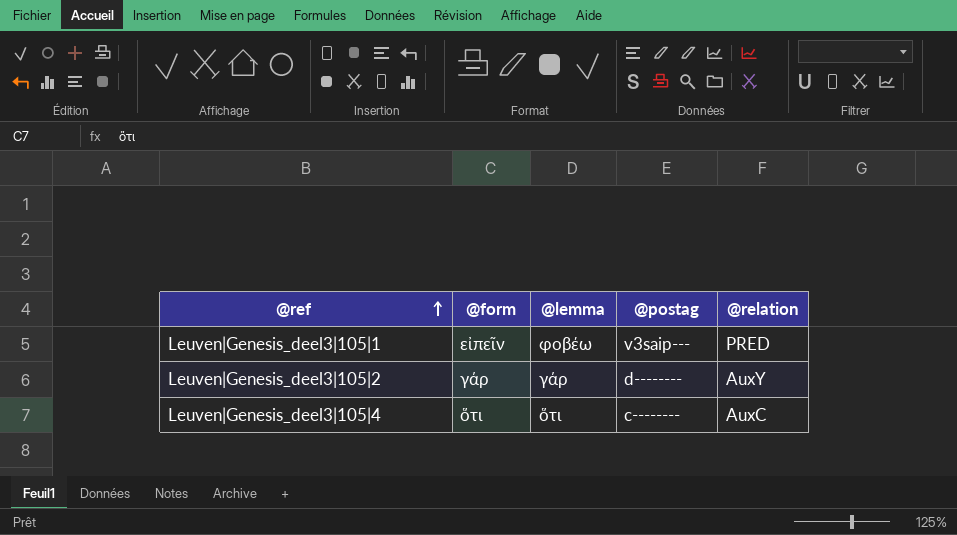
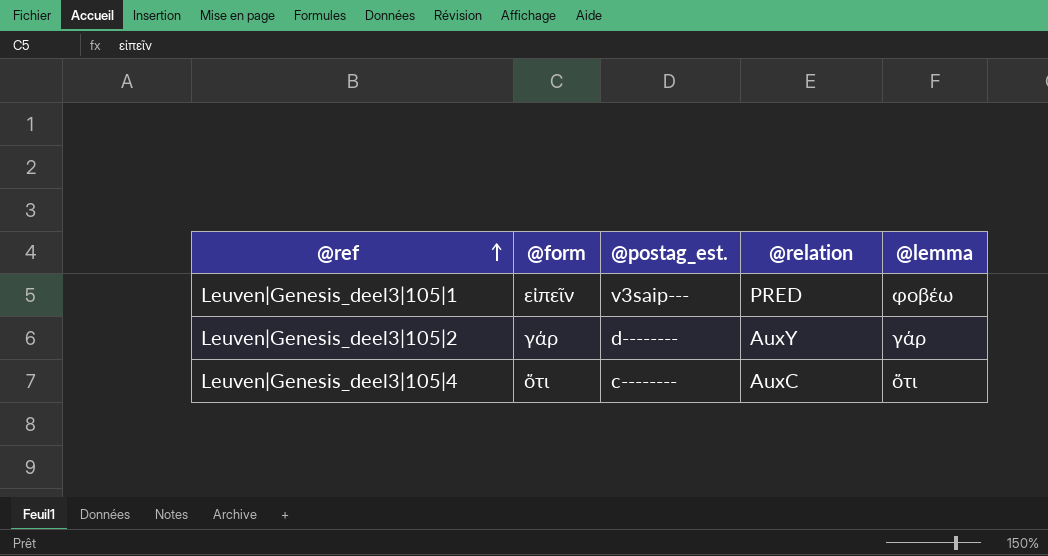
column name: @postag -> @postag_est.
column @lemma | position: 3 -> 5

